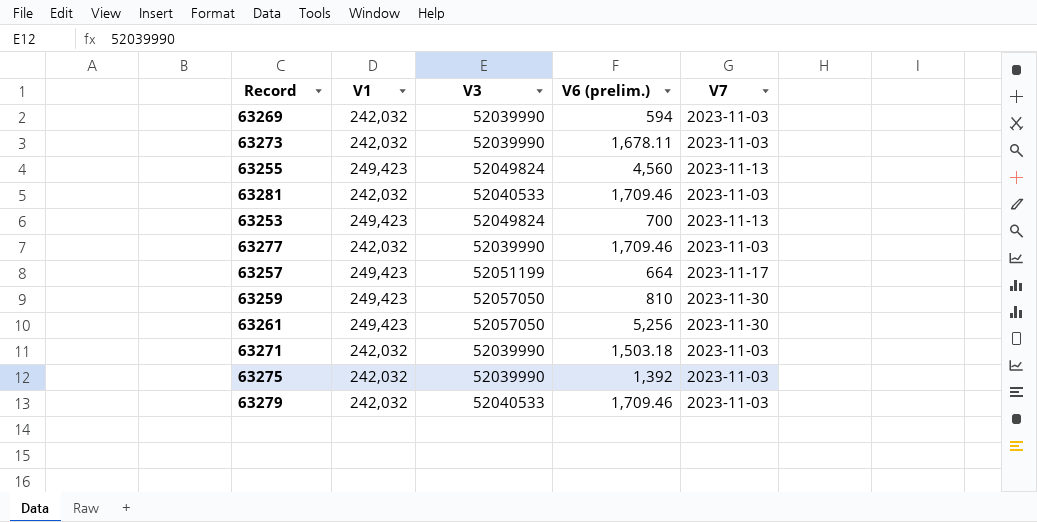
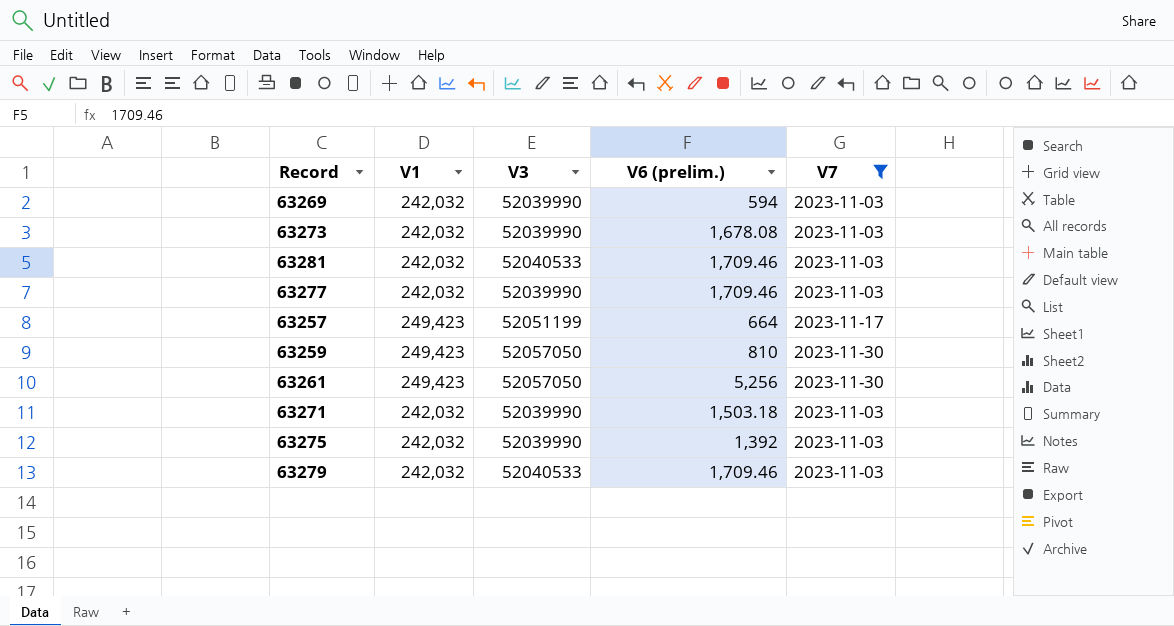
filter: none -> V7 != 2023-11-13
63273 | V6 (prelim.): 1,678.11 -> 1,678.08

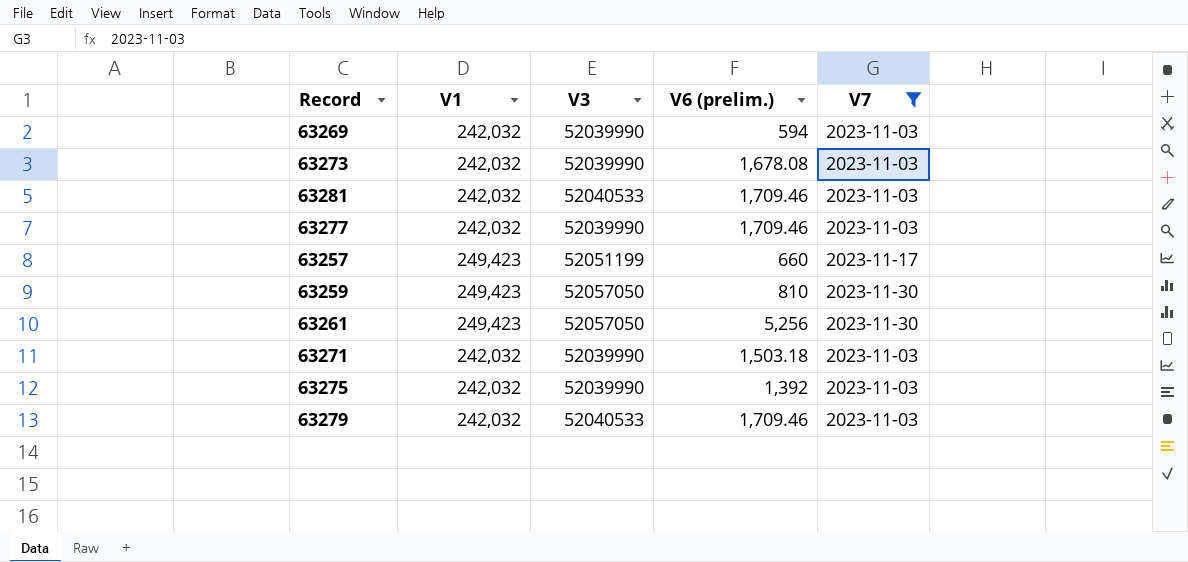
63257 | V6 (prelim.): 664 -> 660

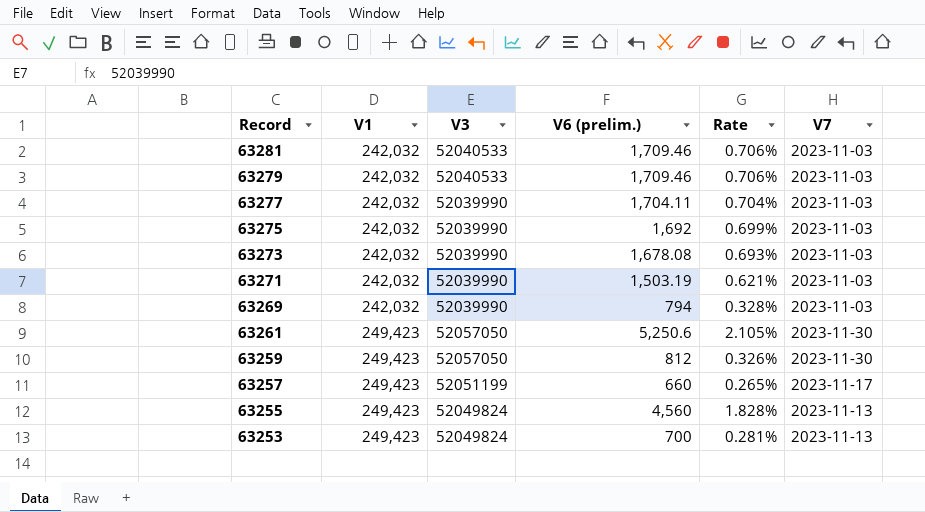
filter: V7 != 2023-11-13 -> none
row order: none -> Record descending
column Rate | formula: none -> [V6 (prelim.)] / [V1]
63277 | V6 (prelim.): 1,709.46 -> 1,704.11
63275 | V6 (prelim.): 1,392 -> 1,692
63271 | V6 (prelim.): 1,503.18 -> 1,503.19
63269 | V6 (prelim.): 594 -> 794
63261 | V6 (prelim.): 5,256 -> 5,250.6
63259 | V6 (prelim.): 810 -> 812

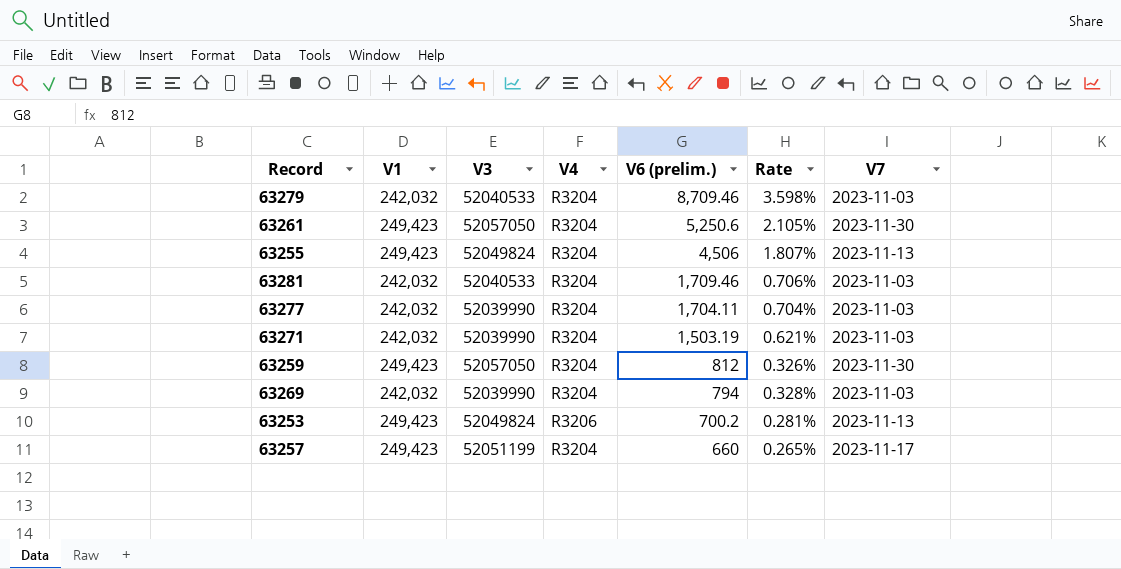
row order: Record descending -> V6 (prelim.) descending
column V4 | position: none -> 4
row 63275: 242,032 | 52039990 | 1,692 | 0.699% | 2023-11-03 -> none
row 63273: 242,032 | 52039990 | 1,678.08 | 0.693% | 2023-11-03 -> none
63279 | V6 (prelim.): 1,709.46 -> 8,709.46
63279 | Rate: 0.706% -> 3.598%
63255 | V6 (prelim.): 4,560 -> 4,506
63255 | Rate: 1.828% -> 1.807%
63253 | V6 (prelim.): 700 -> 700.2

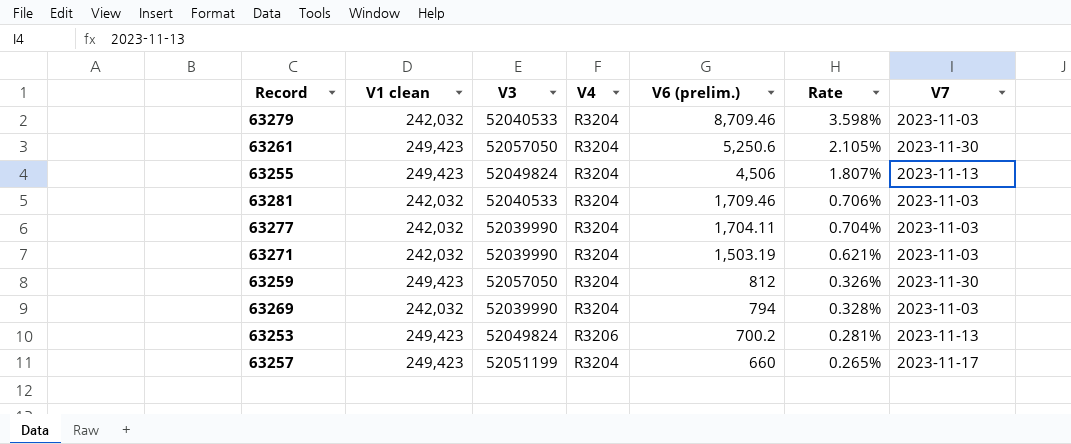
column name: V1 -> V1 clean

